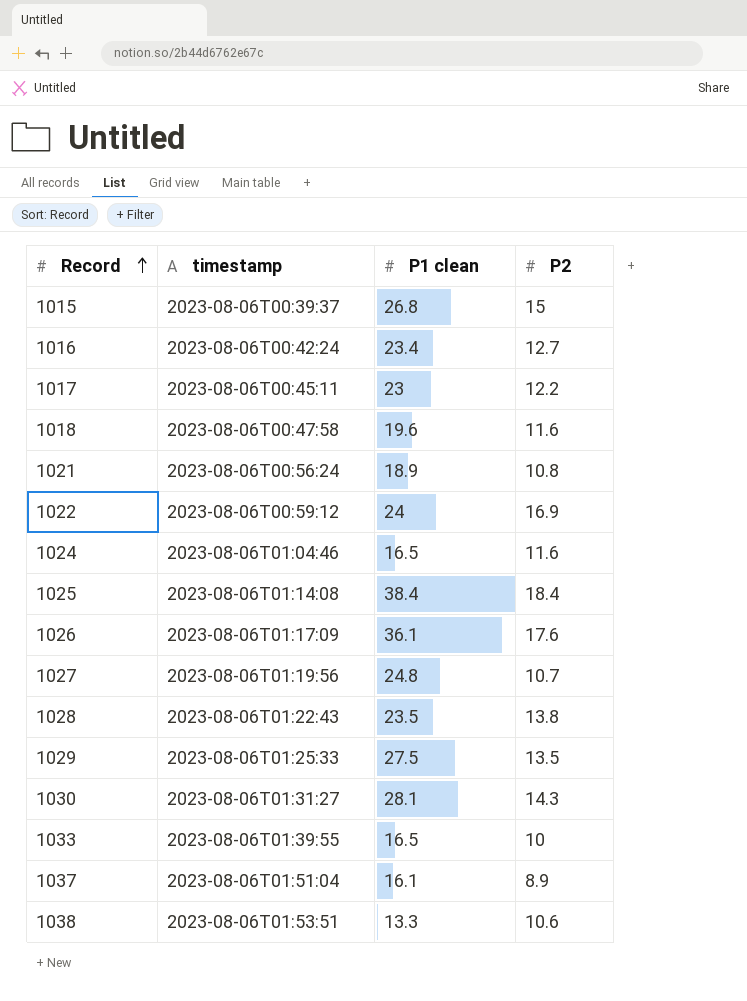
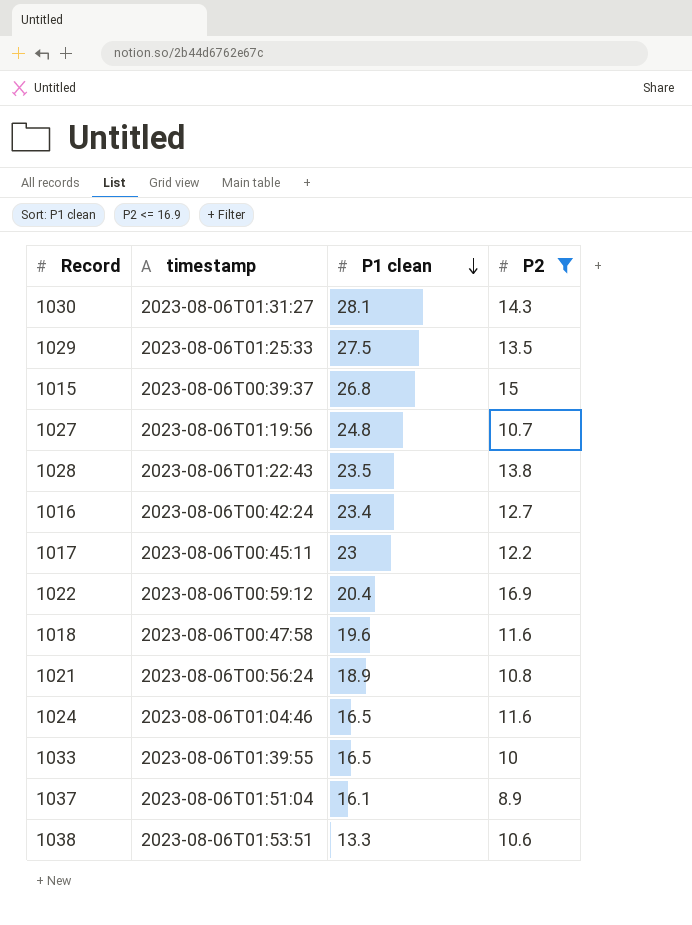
filter: none -> P2 <= 16.9
row order: Record ascending -> P1 clean descending
1022 | P1 clean: 24 -> 20.4

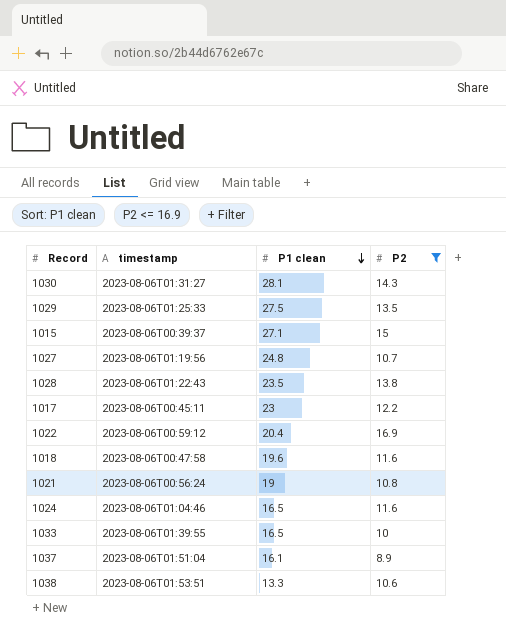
row 1016: 2023-08-06T00:42:24 | 23.4 | 12.7 -> none
1015 | P1 clean: 26.8 -> 27.1
1021 | P1 clean: 18.9 -> 19

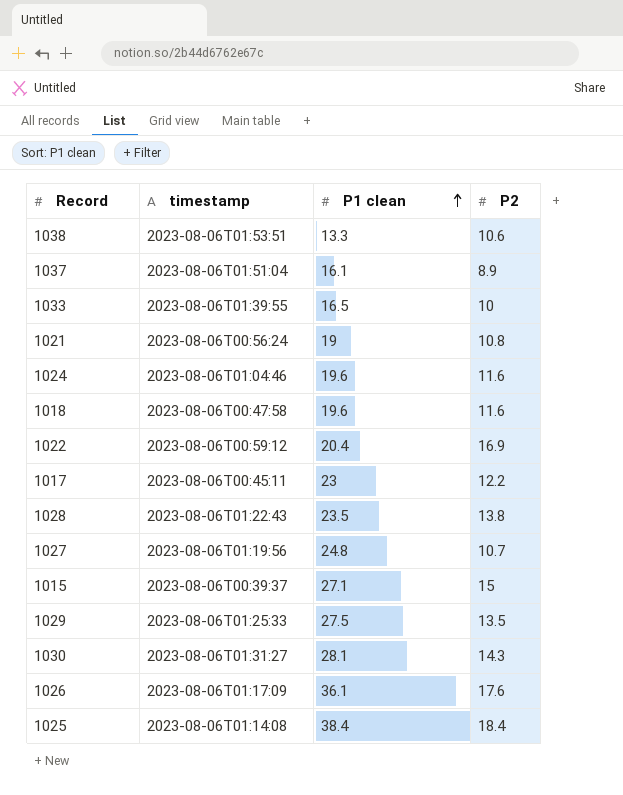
filter: P2 <= 16.9 -> none
row order: P1 clean descending -> P1 clean ascending
1024 | P1 clean: 16.5 -> 19.6

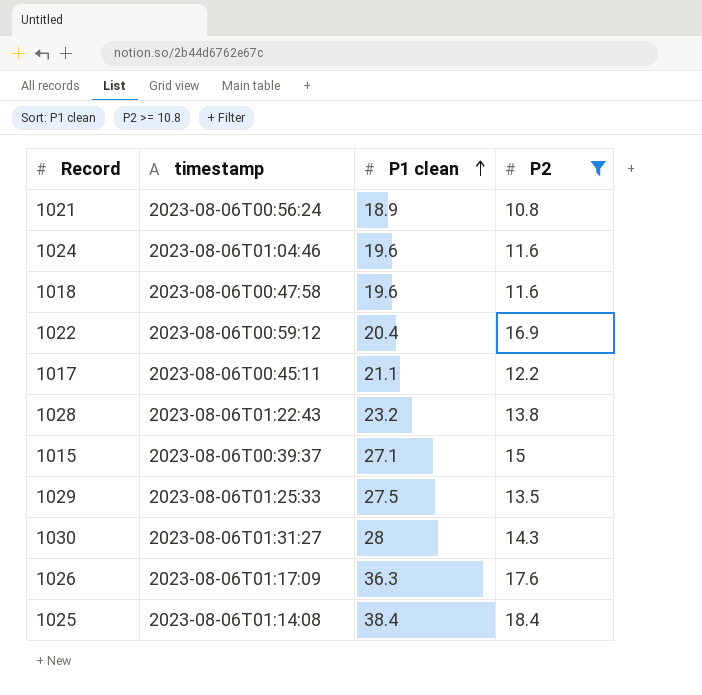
filter: none -> P2 >= 10.8
1021 | P1 clean: 19 -> 18.9
1017 | P1 clean: 23 -> 21.1
1028 | P1 clean: 23.5 -> 23.2
1030 | P1 clean: 28.1 -> 28
1026 | P1 clean: 36.1 -> 36.3

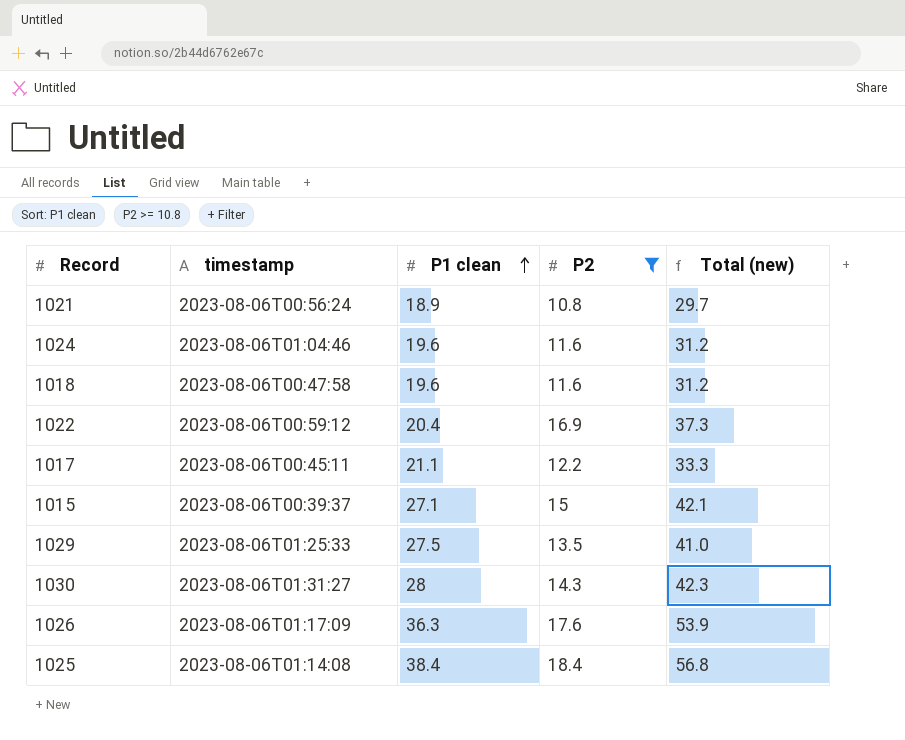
column Total (new) | formula: none -> [P1 clean] + [P2]
row 1028: 2023-08-06T01:22:43 | 23.2 | 13.8 -> none

